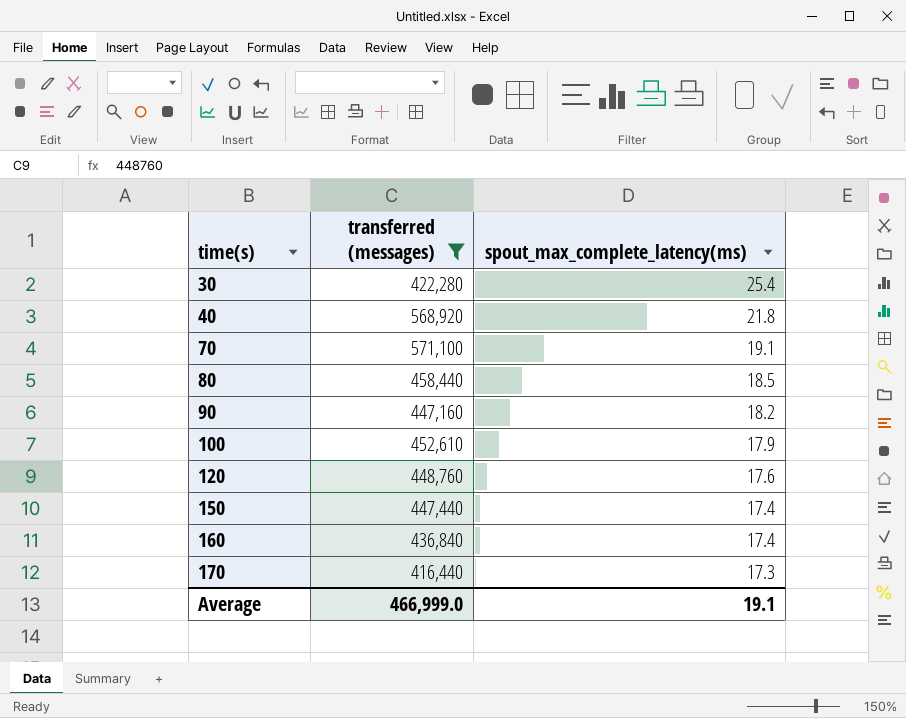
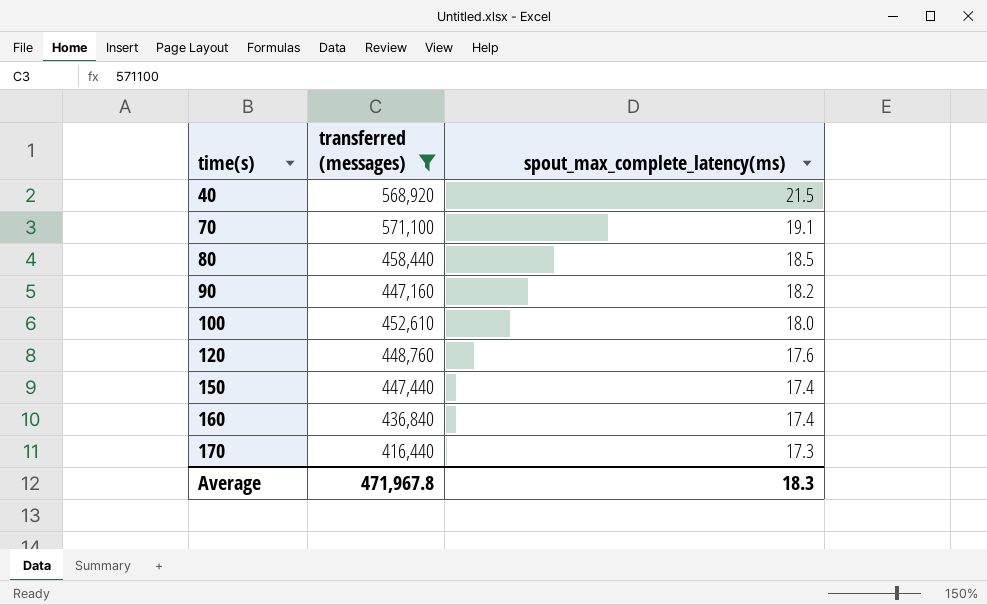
row 30: 422,280 | 25.4 -> none
40 | spout_max_complete_latency(ms): 21.8 -> 21.5
100 | spout_max_complete_latency(ms): 17.9 -> 18.0
Average | transferred (messages): 466,999.0 -> 471,967.8
Average | spout_max_complete_latency(ms): 19.1 -> 18.3

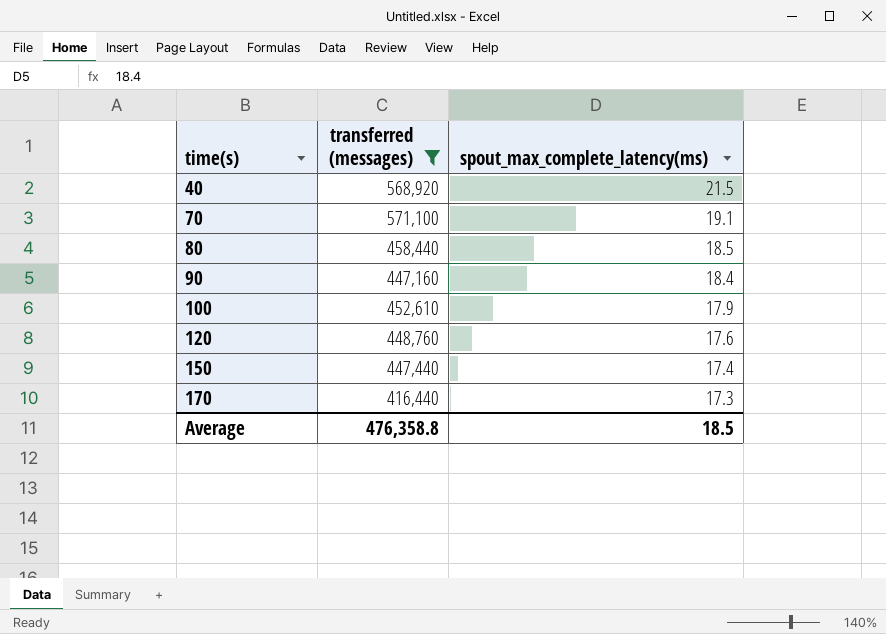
row 160: 436,840 | 17.4 -> none
90 | spout_max_complete_latency(ms): 18.2 -> 18.4
100 | spout_max_complete_latency(ms): 18.0 -> 17.9
Average | transferred (messages): 471,967.8 -> 476,358.8
Average | spout_max_complete_latency(ms): 18.3 -> 18.5

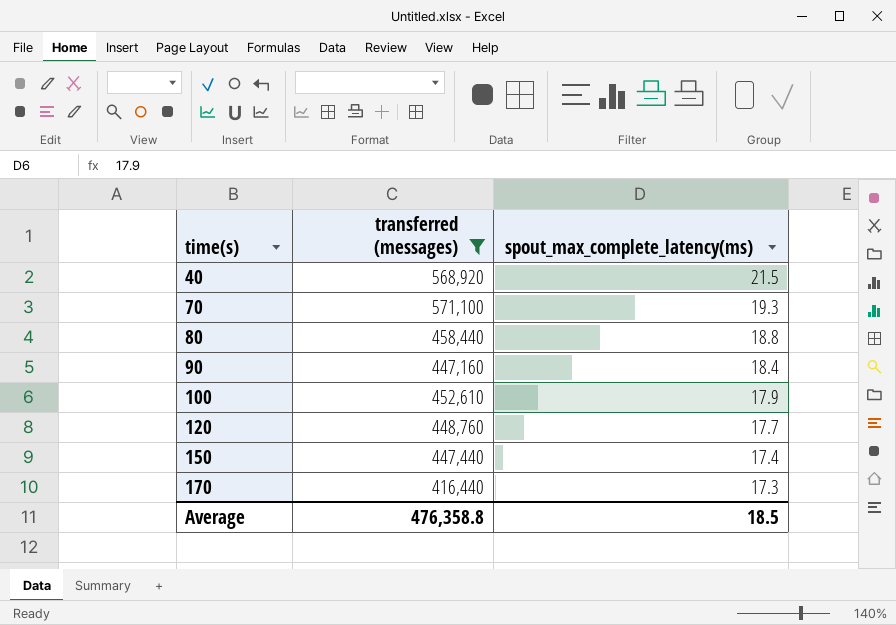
70 | spout_max_complete_latency(ms): 19.1 -> 19.3
80 | spout_max_complete_latency(ms): 18.5 -> 18.8
120 | spout_max_complete_latency(ms): 17.6 -> 17.7

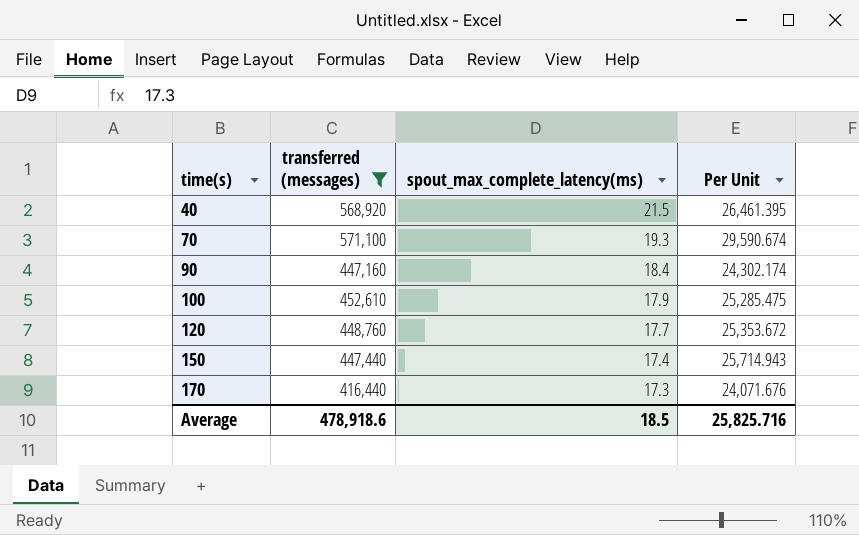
column Per Unit | formula: none -> [transferred (messages)] / [spout_max_complete_latency(ms)]
row 80: 458,440 | 18.8 -> none
Average | transferred (messages): 476,358.8 -> 478,918.6

